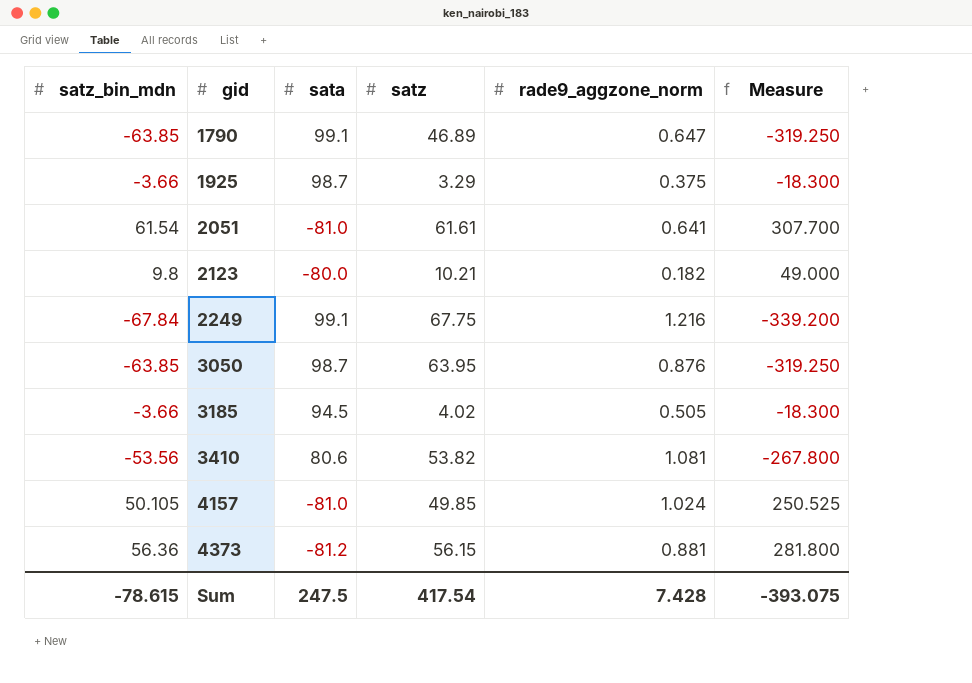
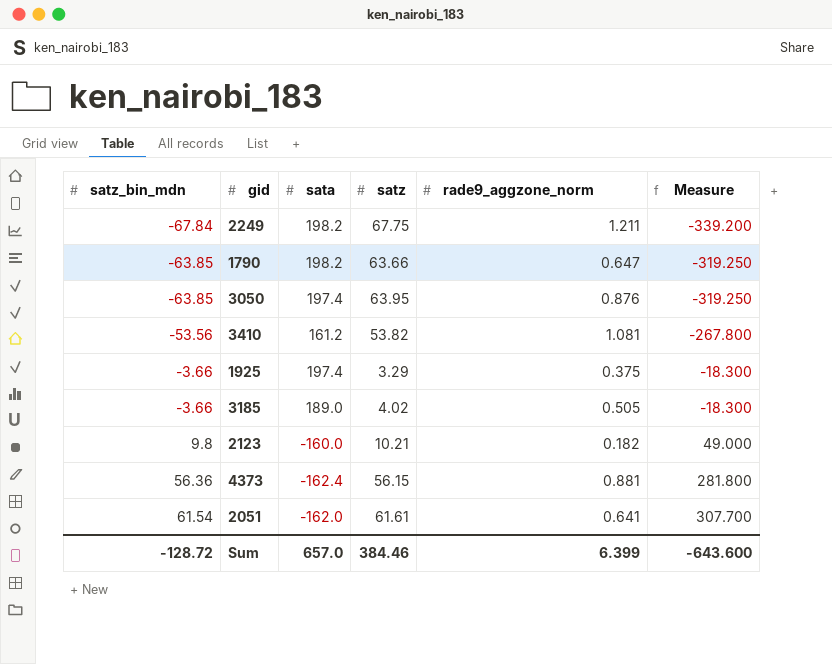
row order: gid ascending -> satz_bin_mdn ascending
row 4157: 50.105 | -81.0 | 49.85 | 1.024 | 250.525 -> none
2249 | sata: 99.1 -> 198.2
2249 | rade9_aggzone_norm: 1.216 -> 1.211
1790 | sata: 99.1 -> 198.2
1790 | satz: 46.89 -> 63.66
3050 | sata: 98.7 -> 197.4
3410 | sata: 80.6 -> 161.2
1925 | sata: 98.7 -> 197.4
3185 | sata: 94.5 -> 189.0
2123 | sata: -80.0 -> -160.0
4373 | sata: -81.2 -> -162.4
2051 | sata: -81.0 -> -162.0
Sum | satz_bin_mdn: -78.615 -> -128.72
Sum | sata: 247.5 -> 657.0
Sum | satz: 417.54 -> 384.46
Sum | rade9_aggzone_norm: 7.428 -> 6.399
Sum | Measure: -393.075 -> -643.600

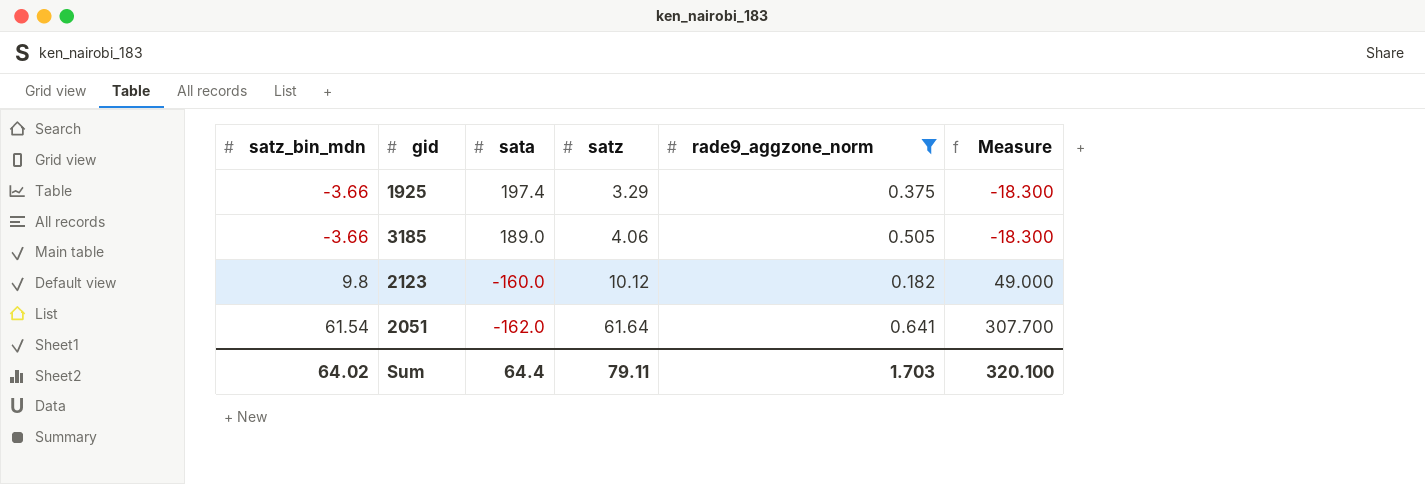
filter: none -> rade9_aggzone_norm <= 0.641
3185 | satz: 4.02 -> 4.06
2123 | satz: 10.21 -> 10.12
2051 | satz: 61.61 -> 61.64
Sum | satz_bin_mdn: -128.72 -> 64.02
Sum | sata: 657.0 -> 64.4
Sum | satz: 384.46 -> 79.11
Sum | rade9_aggzone_norm: 6.399 -> 1.703
Sum | Measure: -643.600 -> 320.100

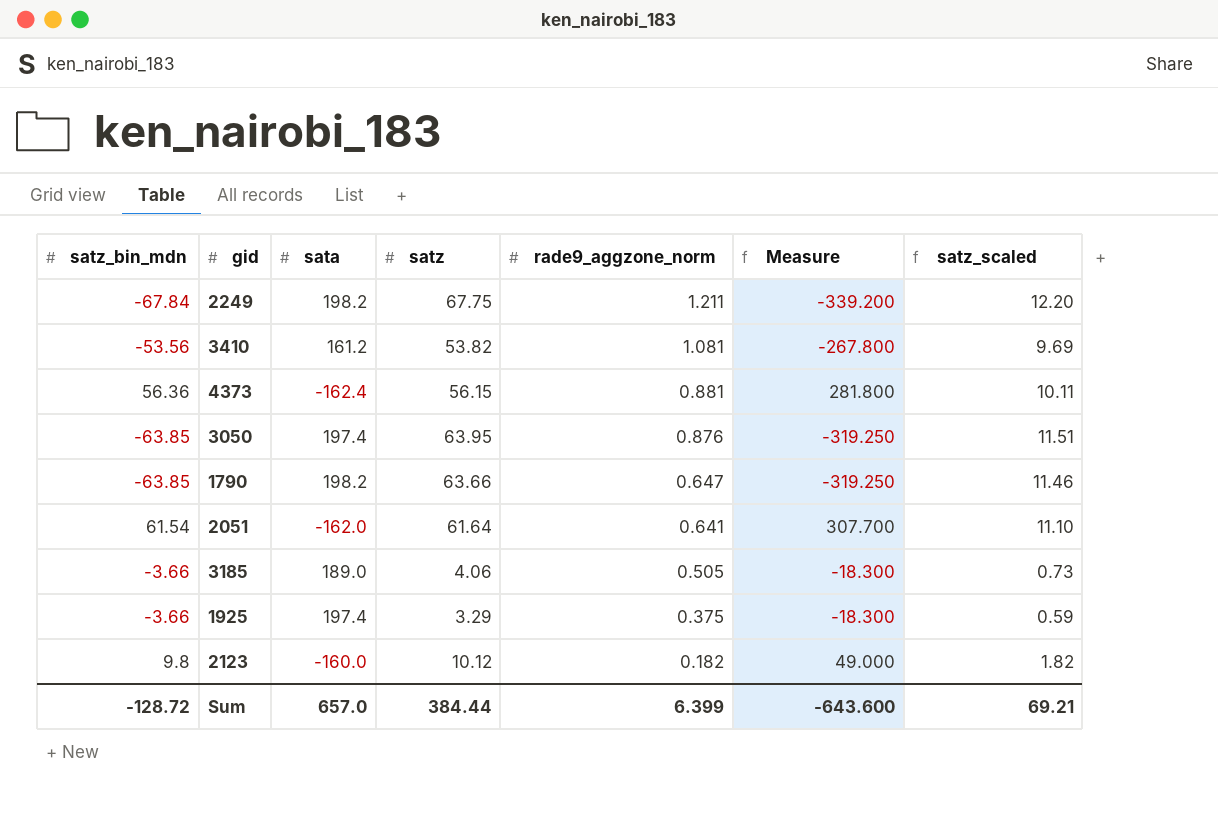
filter: rade9_aggzone_norm <= 0.641 -> none
row order: satz_bin_mdn ascending -> rade9_aggzone_norm descending
column satz_scaled | formula: none -> [satz] * 0.18
Sum | satz_bin_mdn: 64.02 -> -128.72
Sum | sata: 64.4 -> 657.0
Sum | satz: 79.11 -> 384.44
Sum | rade9_aggzone_norm: 1.703 -> 6.399
Sum | Measure: 320.100 -> -643.600

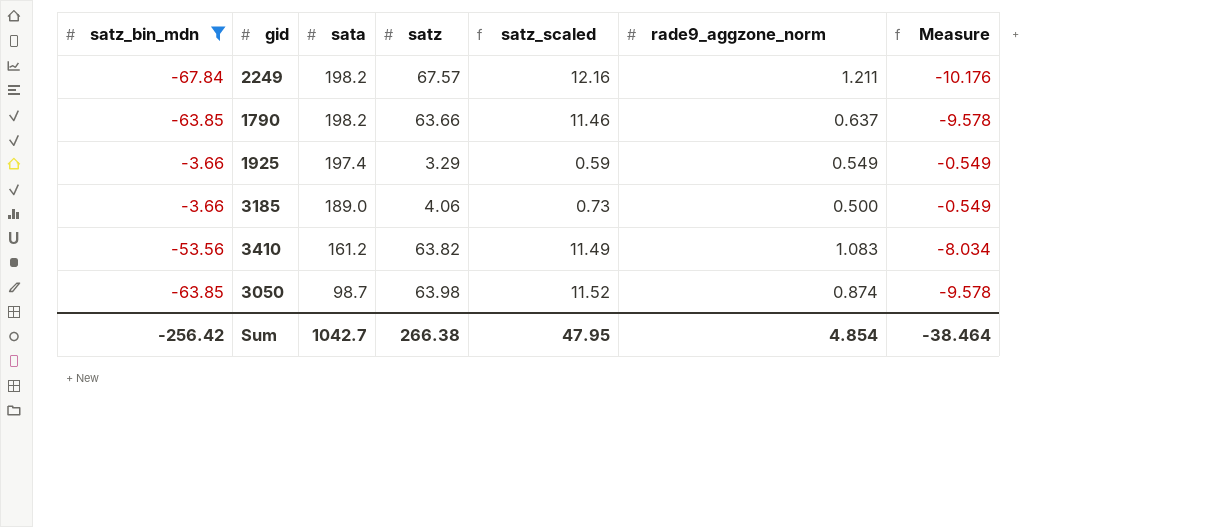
filter: none -> satz_bin_mdn <= -3.66
row order: rade9_aggzone_norm descending -> sata descending
column satz_scaled | position: 7 -> 5
column Measure | formula: [satz_bin_mdn] * 5 -> [satz_bin_mdn] * 0.15
2249 | satz: 67.75 -> 67.57
2249 | satz_scaled: 12.20 -> 12.16
1790 | rade9_aggzone_norm: 0.647 -> 0.637
1925 | rade9_aggzone_norm: 0.375 -> 0.549
3185 | rade9_aggzone_norm: 0.505 -> 0.500
3410 | satz: 53.82 -> 63.82
3410 | satz_scaled: 9.69 -> 11.49
3410 | rade9_aggzone_norm: 1.081 -> 1.083
3050 | sata: 197.4 -> 98.7
3050 | satz: 63.95 -> 63.98
3050 | satz_scaled: 11.51 -> 11.52
3050 | rade9_aggzone_norm: 0.876 -> 0.874
Sum | satz_bin_mdn: -128.72 -> -256.42
Sum | sata: 657.0 -> 1042.7
Sum | satz: 384.44 -> 266.38
Sum | satz_scaled: 69.21 -> 47.95
Sum | rade9_aggzone_norm: 6.399 -> 4.854
Sum | Measure: -643.600 -> -38.464

